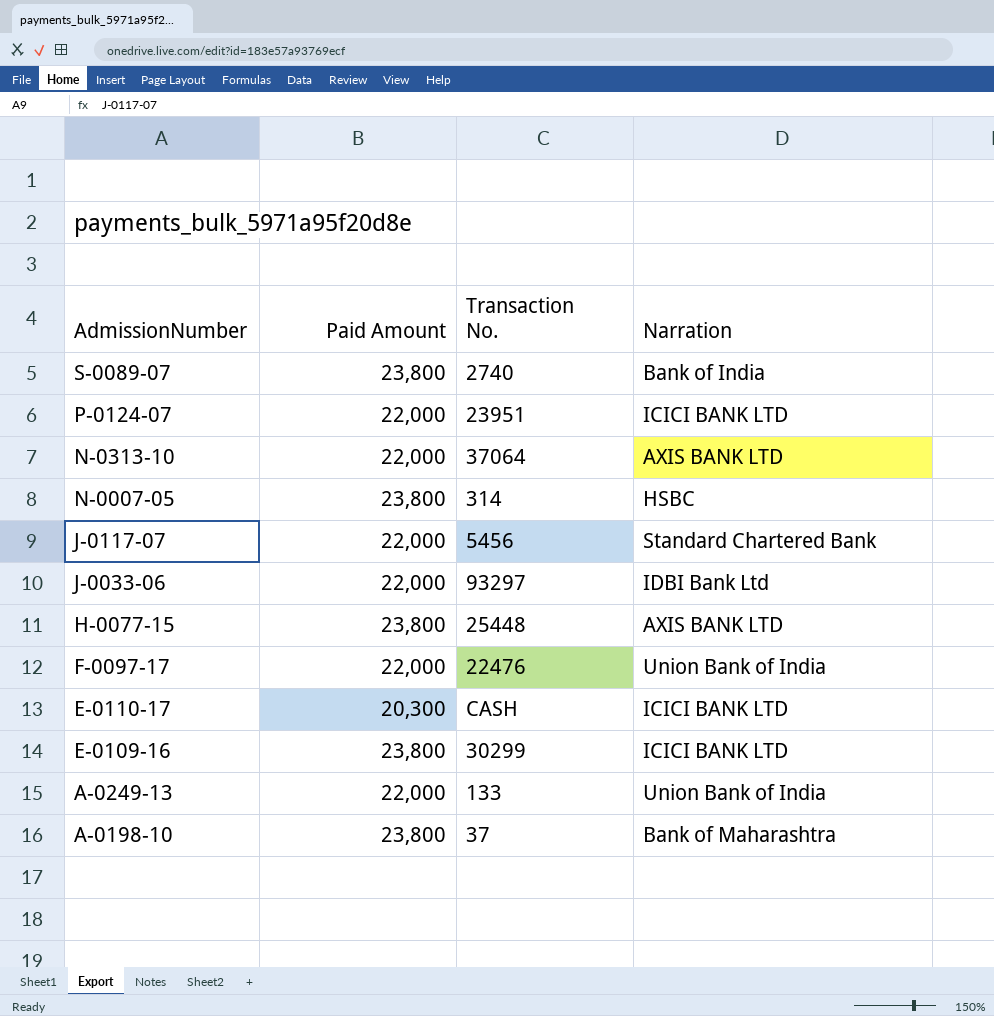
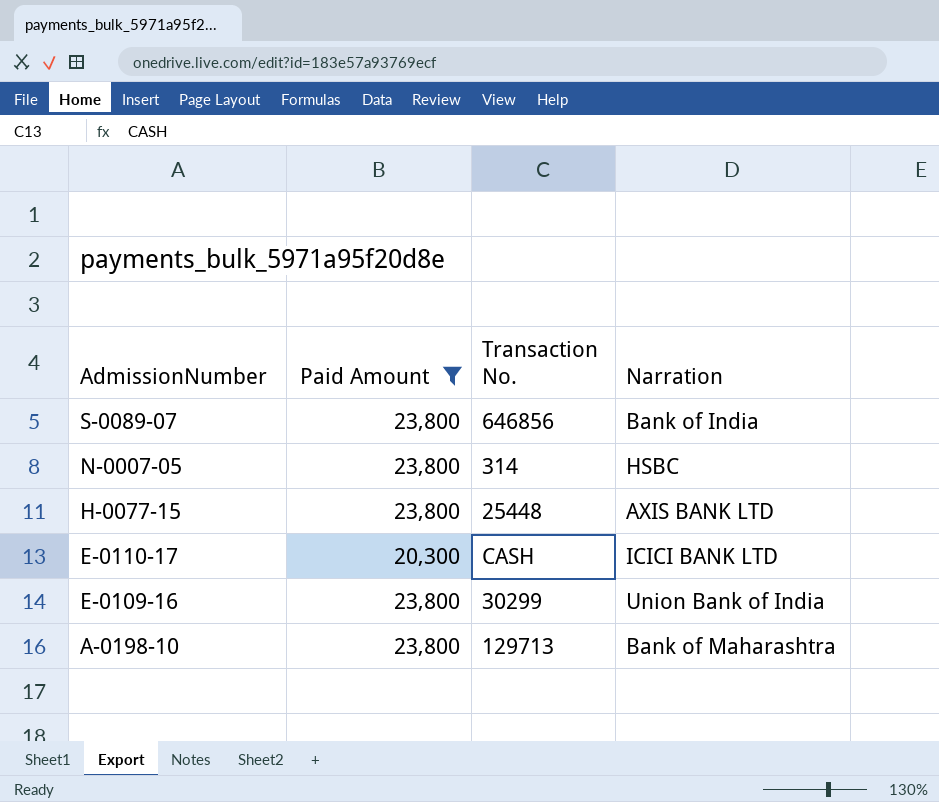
filter: none -> Paid Amount != 22,000
S-0089-07 | Transaction No.: 2740 -> 646856
E-0109-16 | Narration: ICICI BANK LTD -> Union Bank of India
A-0198-10 | Transaction No.: 37 -> 129713

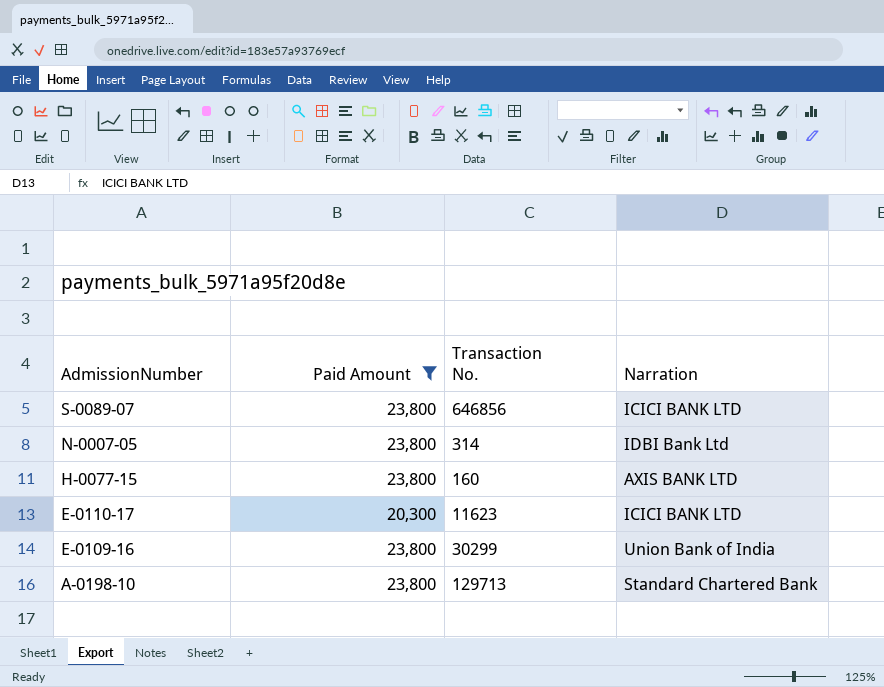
S-0089-07 | Narration: Bank of India -> ICICI BANK LTD
N-0007-05 | Narration: HSBC -> IDBI Bank Ltd
H-0077-15 | Transaction No.: 25448 -> 160
E-0110-17 | Transaction No.: CASH -> 11623
A-0198-10 | Narration: Bank of Maharashtra -> Standard Chartered Bank

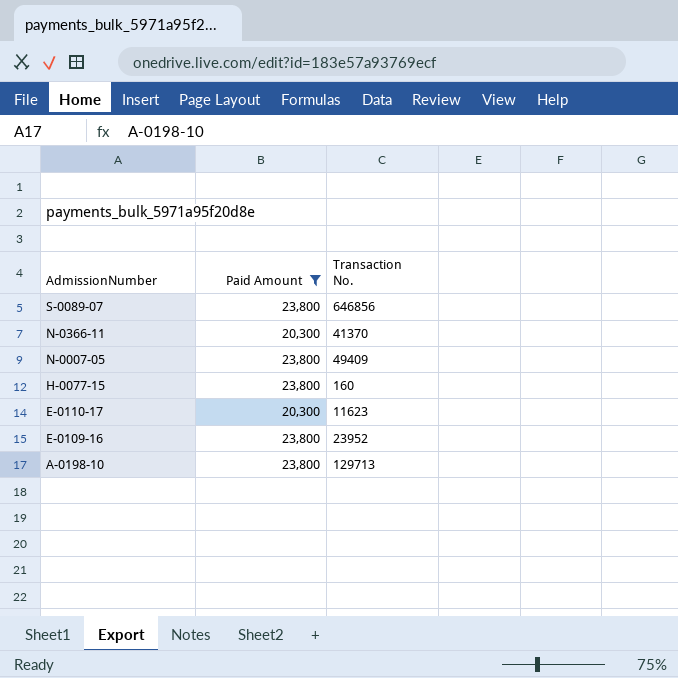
column Narration | position: 4 -> none
row N-0366-11: none -> 20,300 | 41370
N-0007-05 | Transaction No.: 314 -> 49409
E-0109-16 | Transaction No.: 30299 -> 23952

